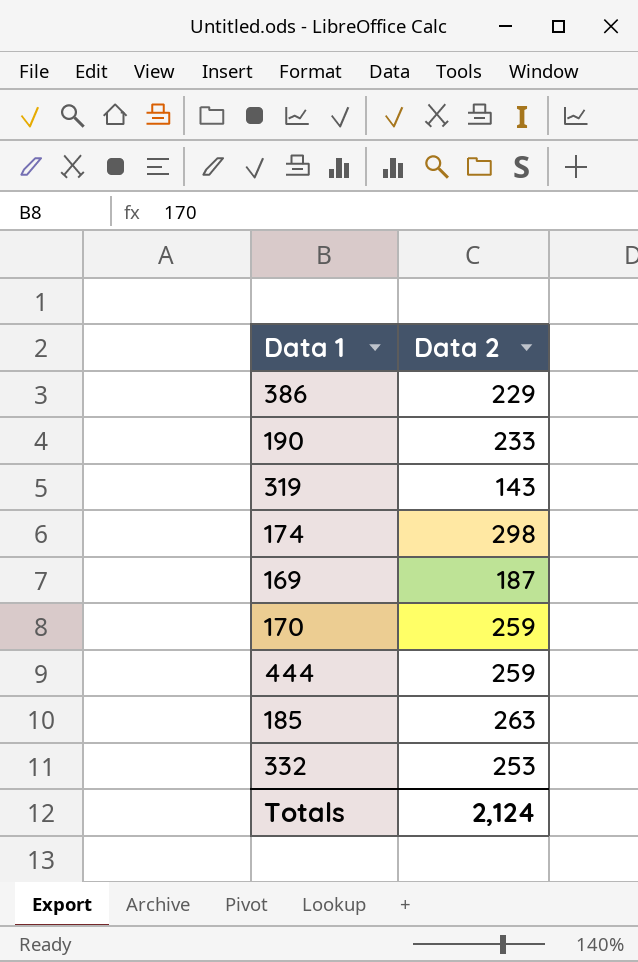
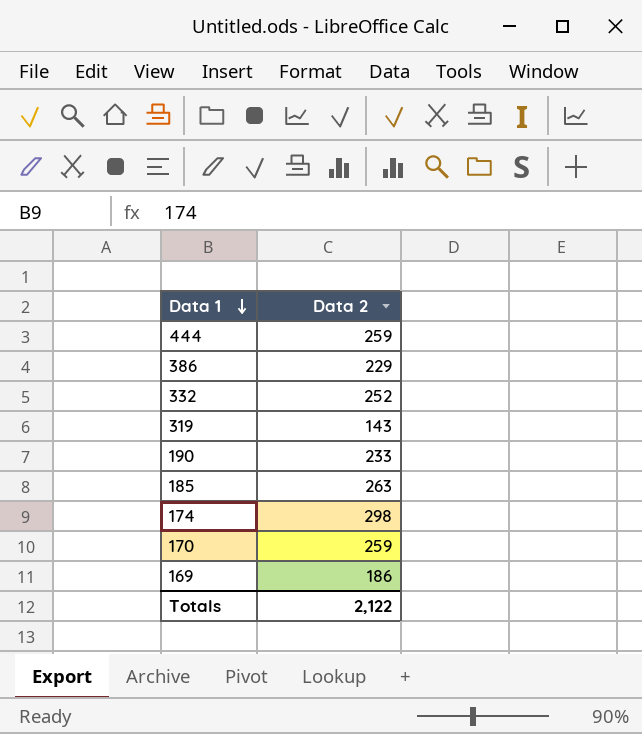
row order: none -> Data 1 descending
332 | Data 2: 253 -> 252
169 | Data 2: 187 -> 186
Totals | Data 2: 2,124 -> 2,122

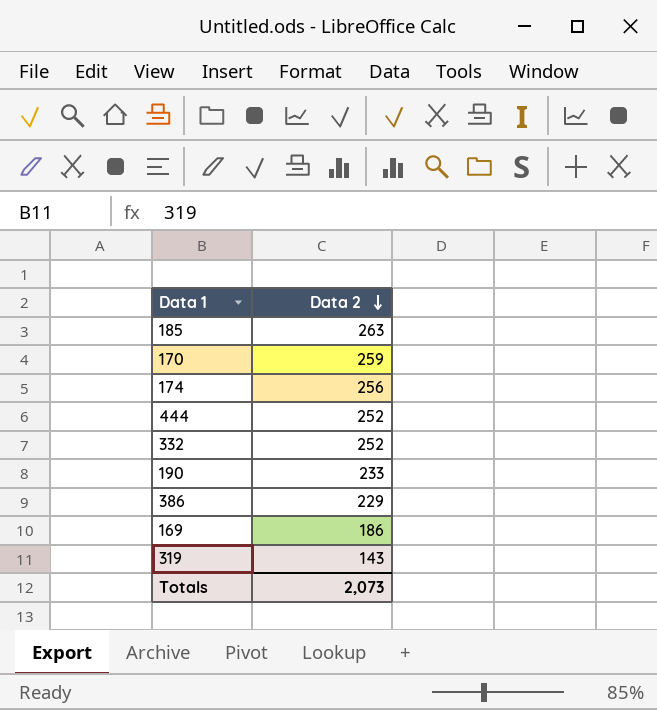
row order: Data 1 descending -> Data 2 descending
174 | Data 2: 298 -> 256
444 | Data 2: 259 -> 252
Totals | Data 2: 2,122 -> 2,073

